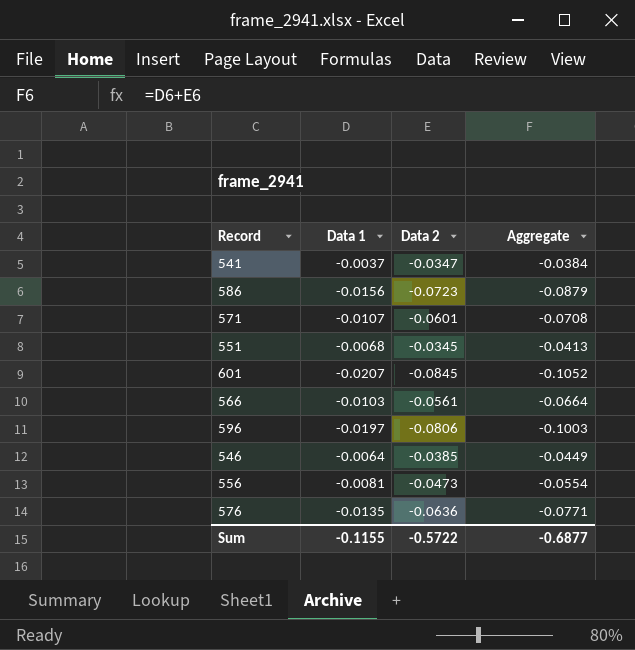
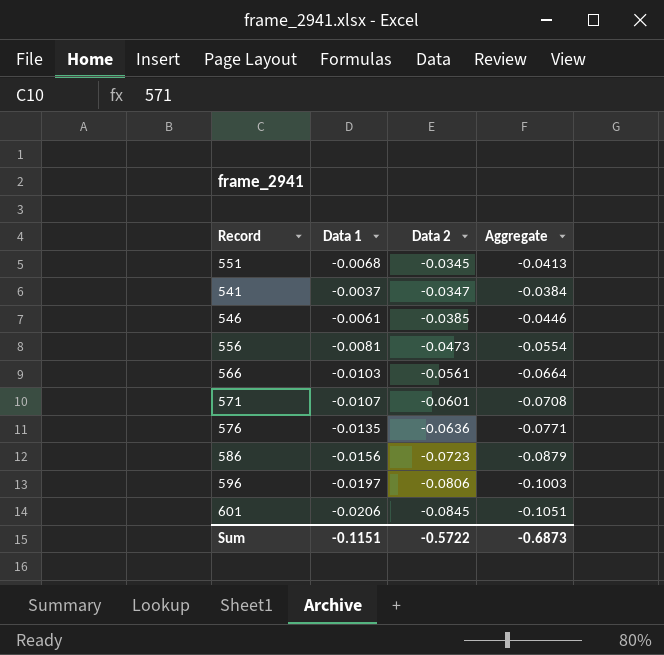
row order: none -> Data 2 descending
546 | Data 1: -0.0064 -> -0.0061
546 | Aggregate: -0.0449 -> -0.0446
601 | Data 1: -0.0207 -> -0.0206
601 | Aggregate: -0.1052 -> -0.1051
Sum | Data 1: -0.1155 -> -0.1151
Sum | Aggregate: -0.6877 -> -0.6873

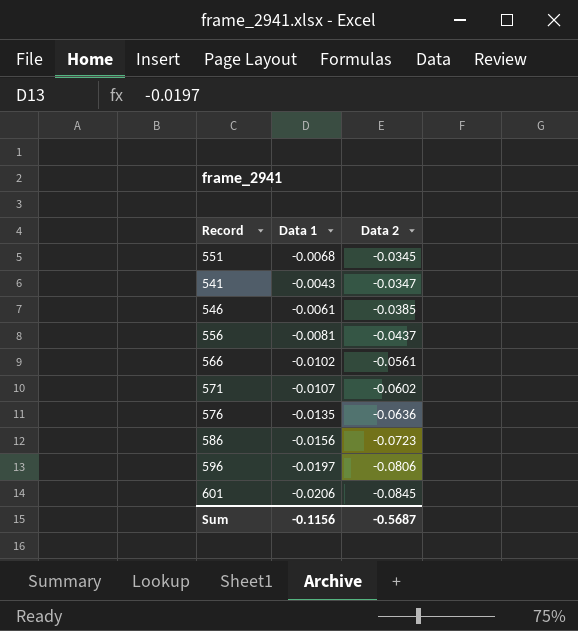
column Aggregate | formula: [Data 1] + [Data 2] -> none
541 | Data 1: -0.0037 -> -0.0043
556 | Data 2: -0.0473 -> -0.0437
566 | Data 1: -0.0103 -> -0.0102
571 | Data 2: -0.0601 -> -0.0602
Sum | Data 1: -0.1151 -> -0.1156
Sum | Data 2: -0.5722 -> -0.5687

